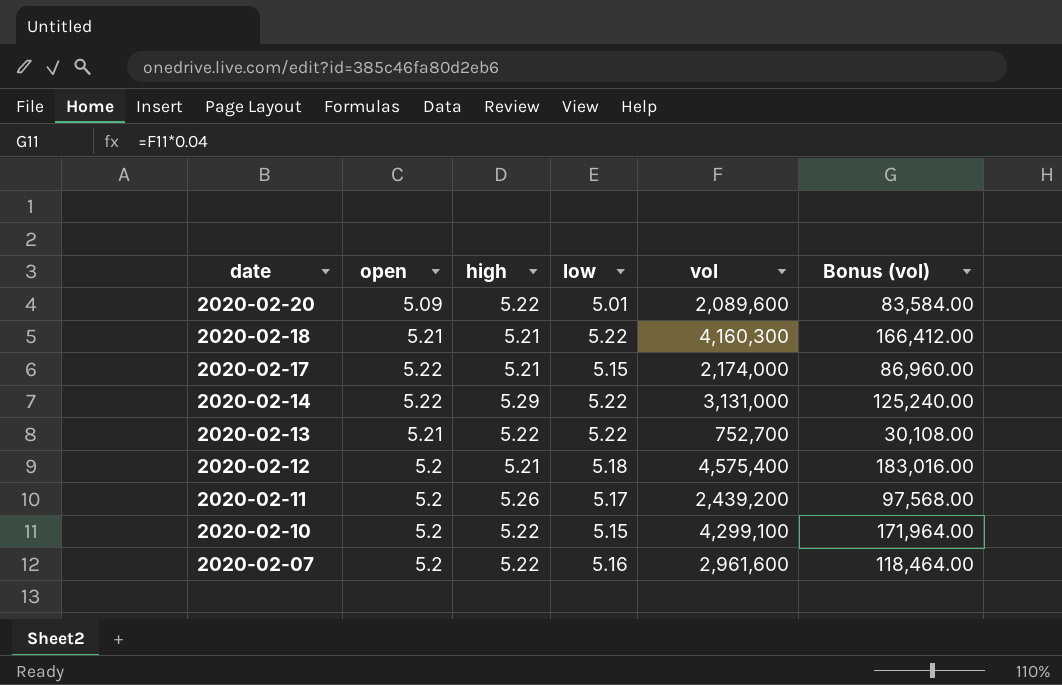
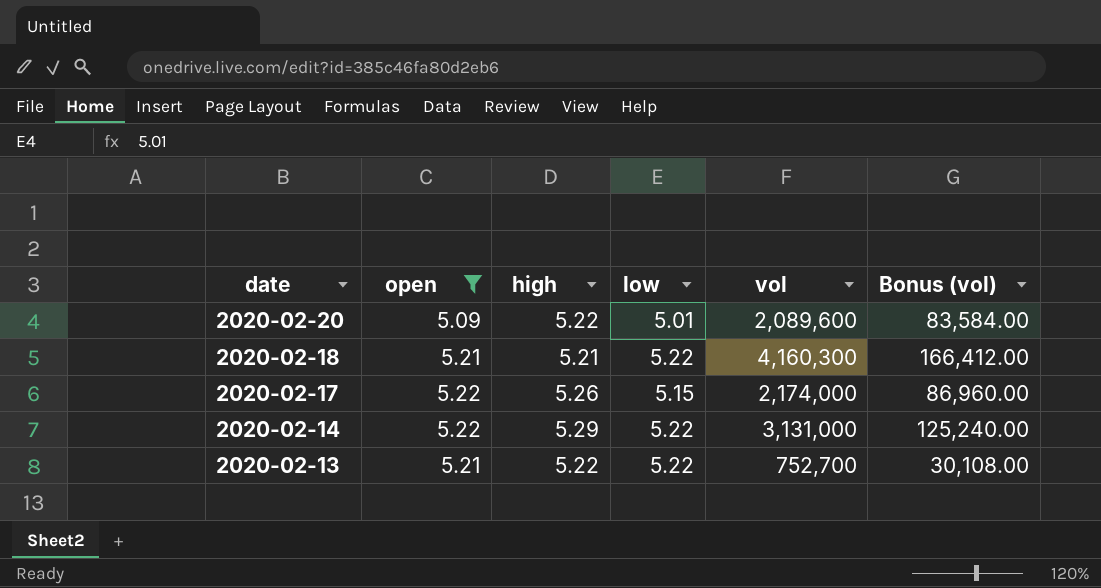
filter: none -> open != 5.2
2020-02-17 | high: 5.21 -> 5.26

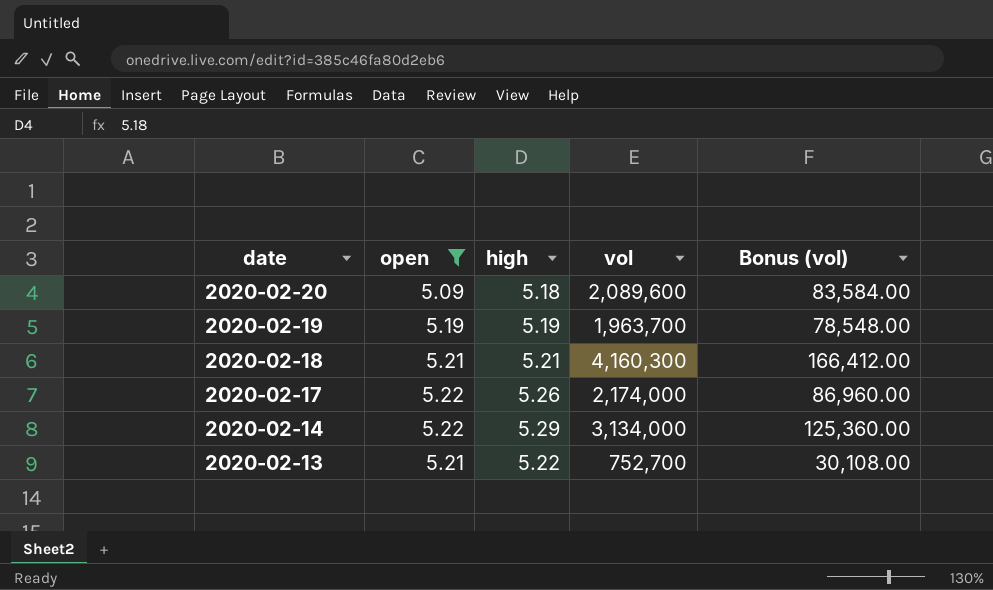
column low | position: 4 -> none
2020-02-20 | high: 5.22 -> 5.18
row 2020-02-19: none -> 5.19 | 5.19 | 1,963,700 | 78,548.00
2020-02-14 | vol: 3,131,000 -> 3,134,000
2020-02-14 | Bonus (vol): 125,240.00 -> 125,360.00

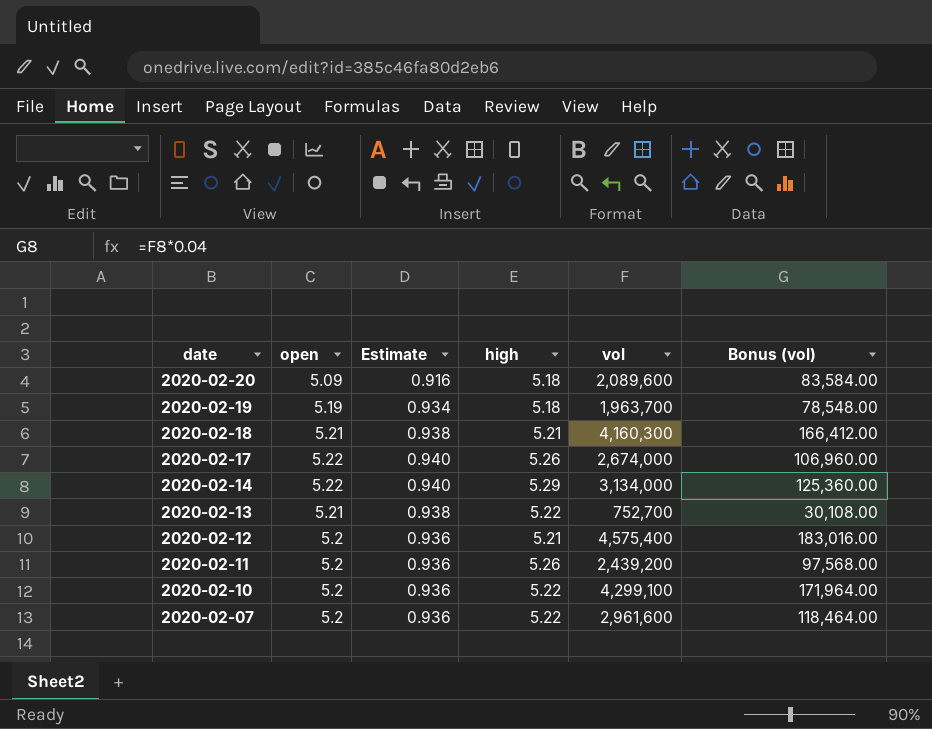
filter: open != 5.2 -> none
column Estimate | formula: none -> [open] * 0.18
2020-02-19 | high: 5.19 -> 5.18
2020-02-17 | vol: 2,174,000 -> 2,674,000
2020-02-17 | Bonus (vol): 86,960.00 -> 106,960.00

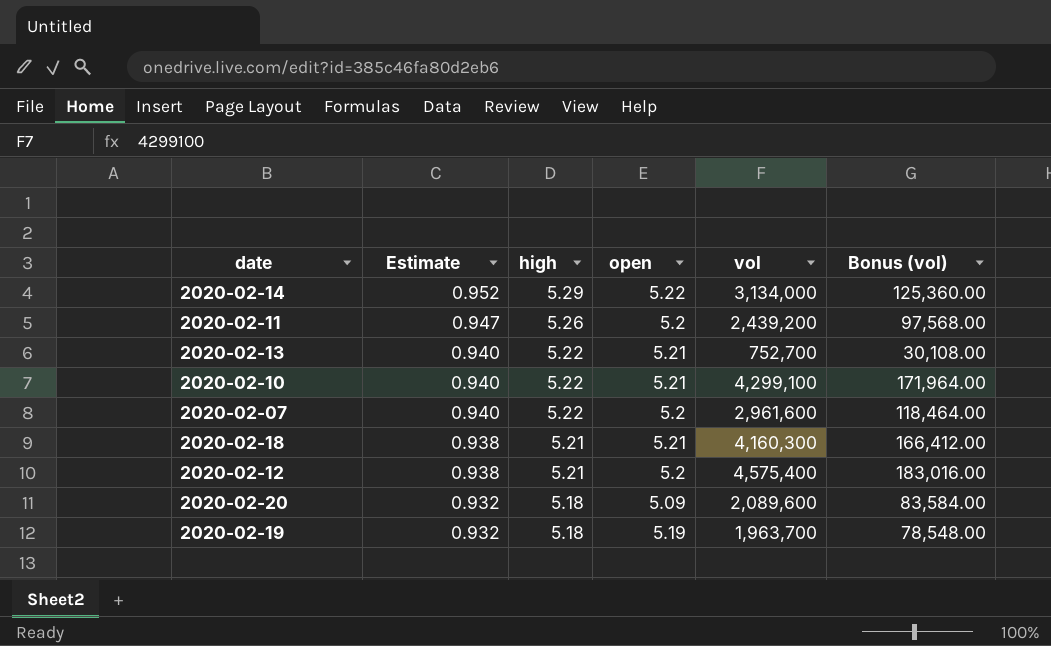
row order: date descending -> Estimate descending
column Estimate | formula: [open] * 0.18 -> [high] * 0.18
column open | position: 2 -> 4
row 2020-02-17: 5.22 | 0.940 | 5.26 | 2,674,000 | 106,960.00 -> none
2020-02-10 | open: 5.2 -> 5.21

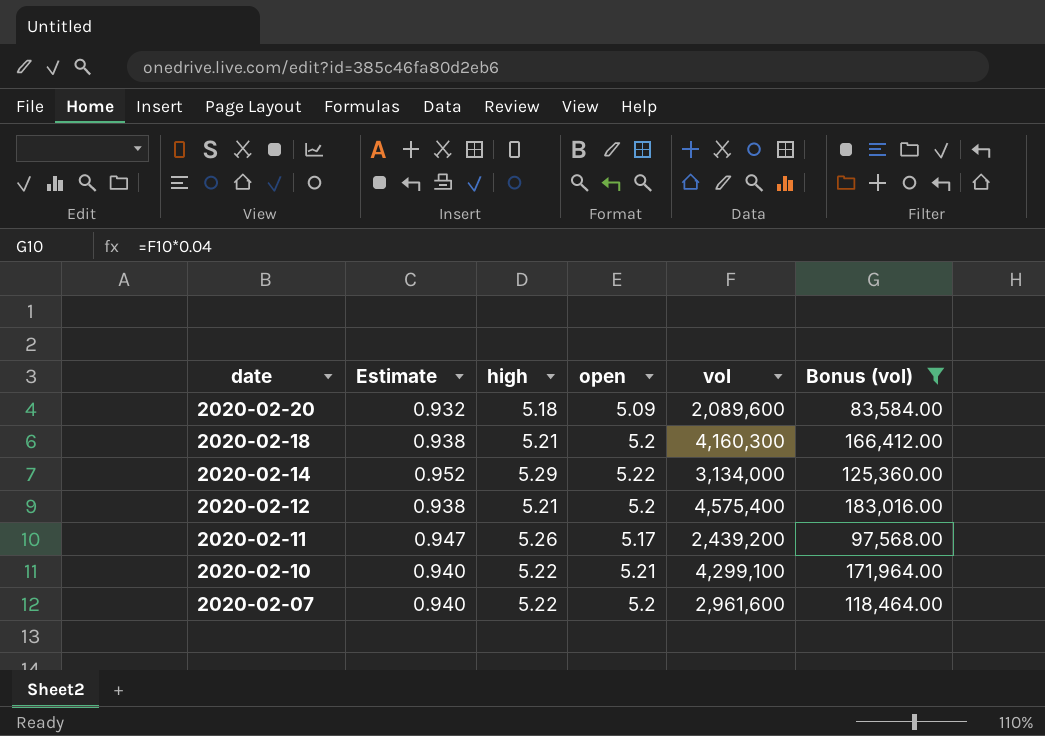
filter: none -> Bonus (vol) >= 83,584.00
row order: Estimate descending -> date descending
2020-02-18 | open: 5.21 -> 5.2
2020-02-11 | open: 5.2 -> 5.17

